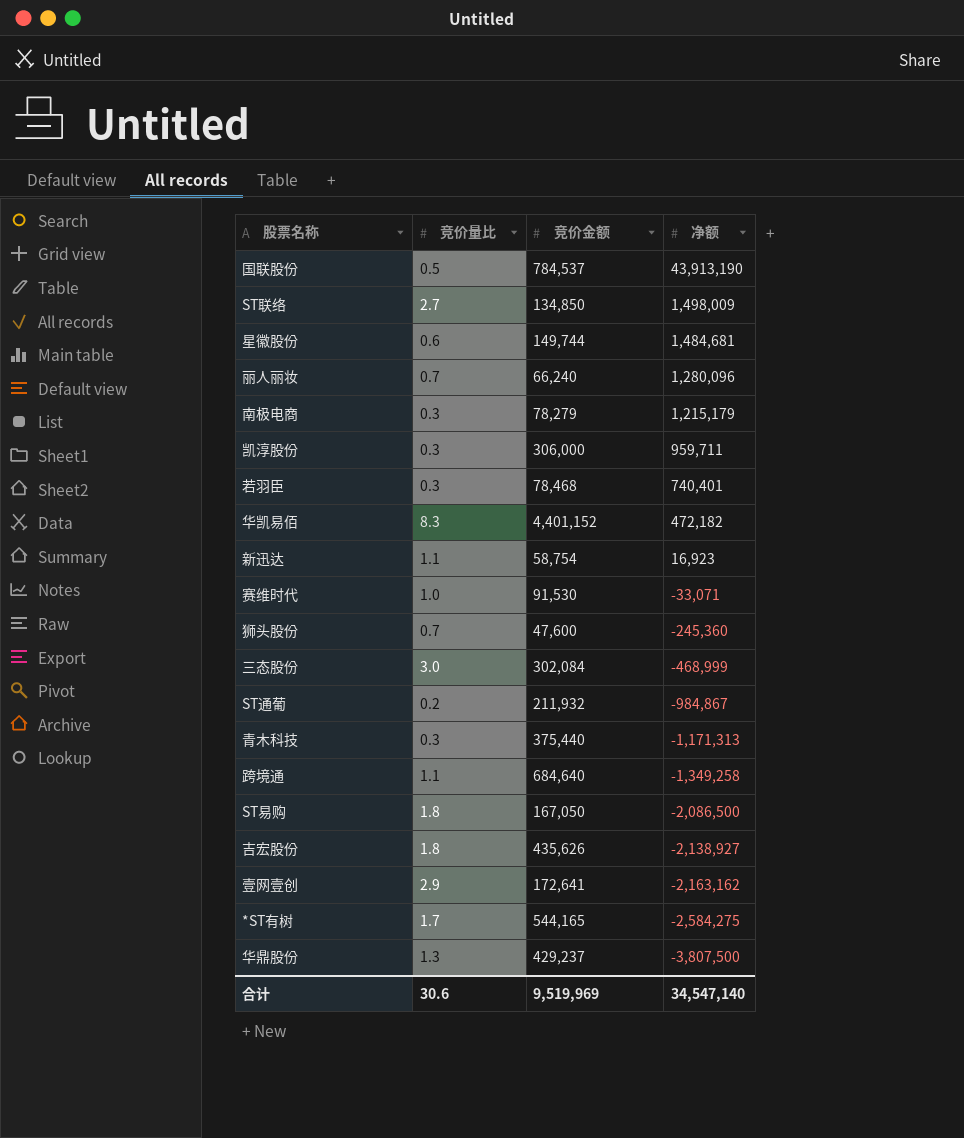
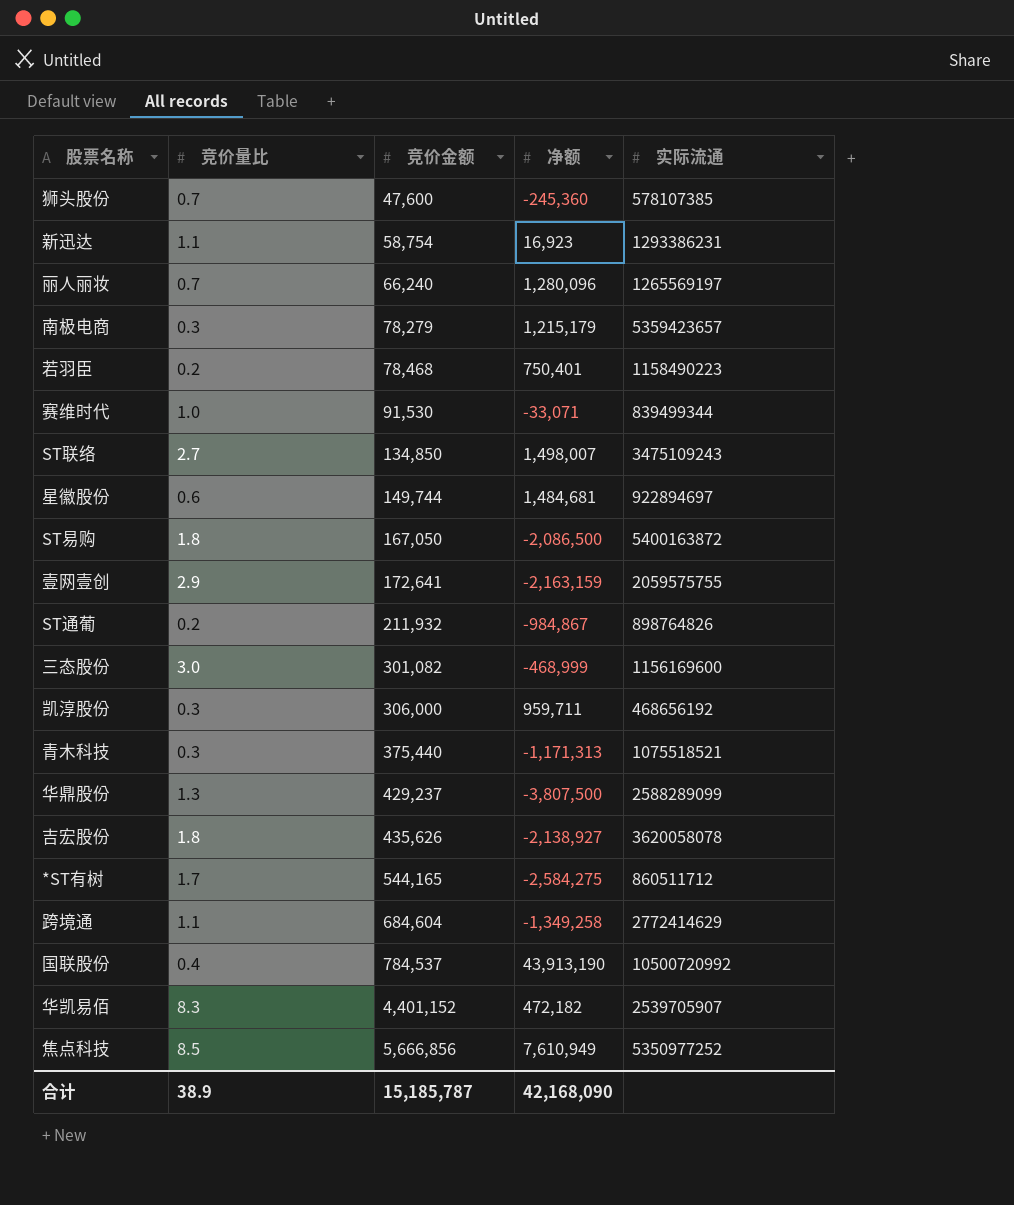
row order: 净额 descending -> 竞价金额 ascending
column 实际流通 | position: none -> 5
若羽臣 | 竞价量比: 0.3 -> 0.2
若羽臣 | 净额: 740,401 -> 750,401
ST联络 | 净额: 1,498,009 -> 1,498,007
壹网壹创 | 净额: -2,163,162 -> -2,163,159
三态股份 | 竞价金额: 302,084 -> 301,082
跨境通 | 竞价金额: 684,640 -> 684,604
国联股份 | 竞价量比: 0.5 -> 0.4
row 焦点科技: none -> 8.5 | 5,666,856 | 7,610,949 | 5350977252
合计 | 竞价量比: 30.6 -> 38.9
合计 | 竞价金额: 9,519,969 -> 15,185,787
合计 | 净额: 34,547,140 -> 42,168,090

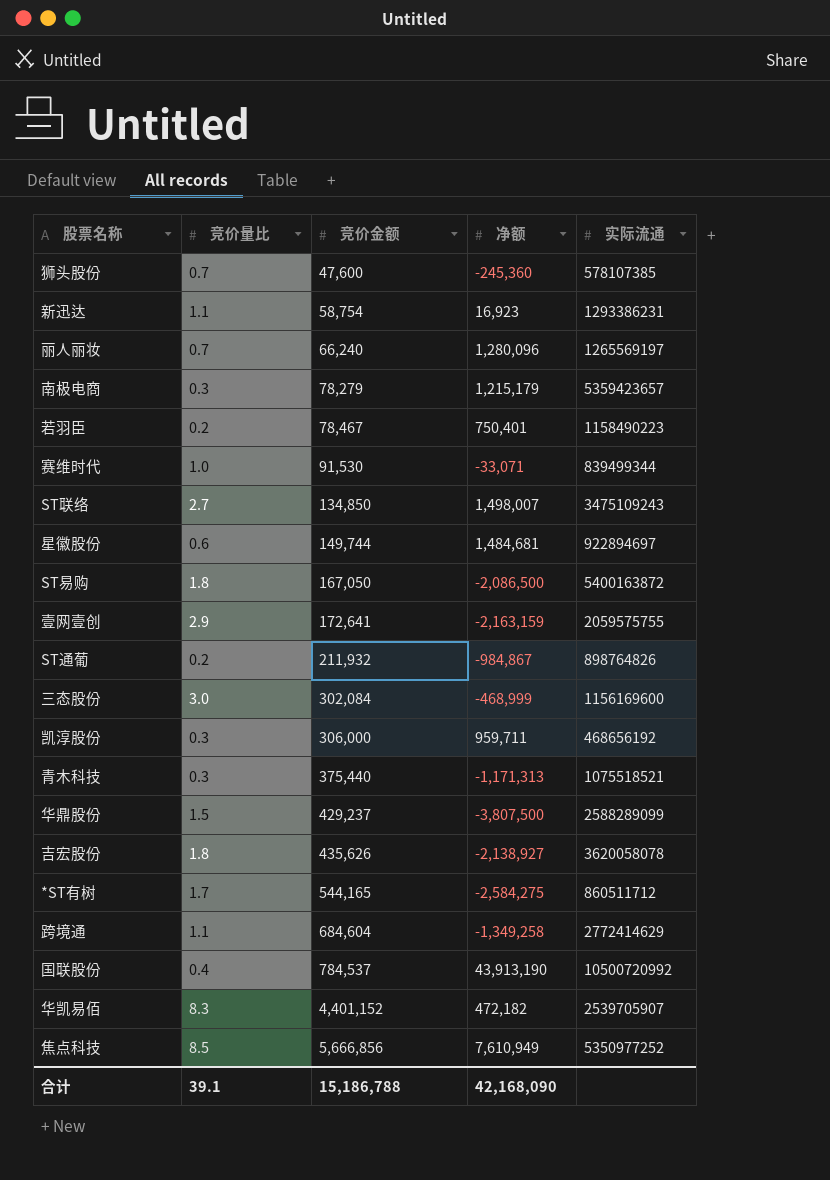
若羽臣 | 竞价金额: 78,468 -> 78,467
三态股份 | 竞价金额: 301,082 -> 302,084
华鼎股份 | 竞价量比: 1.3 -> 1.5
合计 | 竞价量比: 38.9 -> 39.1
合计 | 竞价金额: 15,185,787 -> 15,186,788

